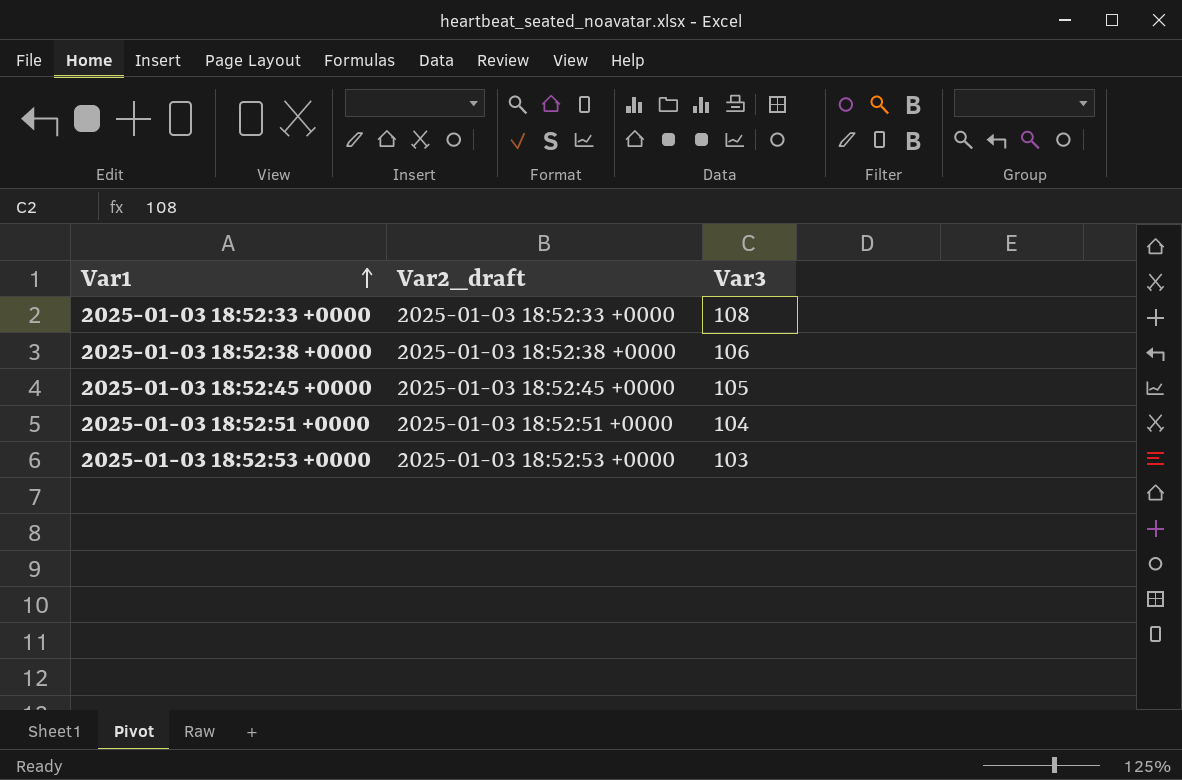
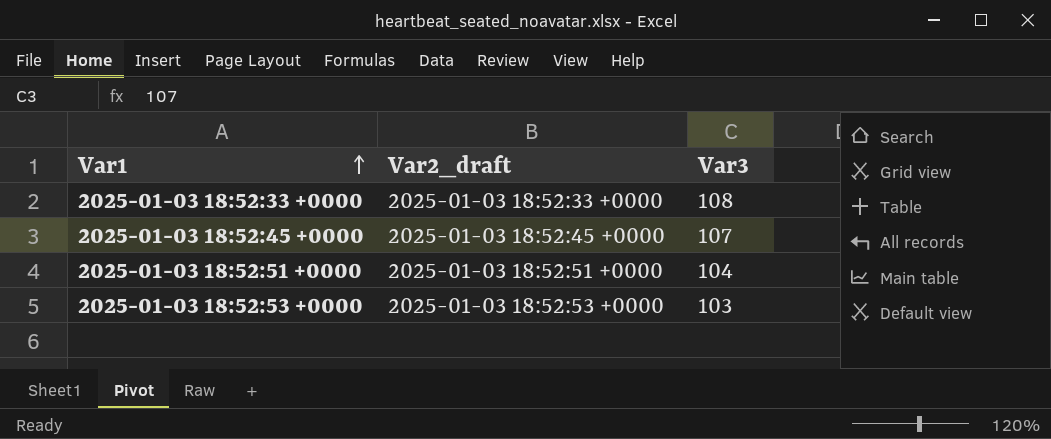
row 2025-01-03 18:52:38 +0000: 2025-01-03 18:52:38 +0000 | 106 -> none
2025-01-03 18:52:45 +0000 | Var3: 105 -> 107

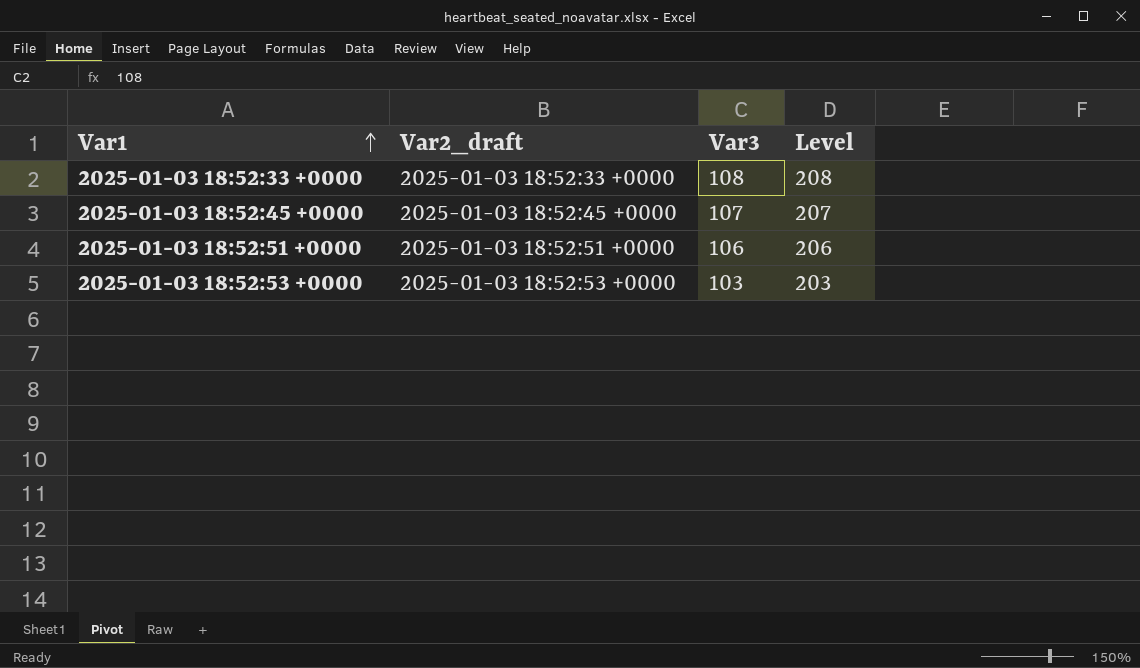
column Level | formula: none -> [Var3] + 100
2025-01-03 18:52:51 +0000 | Var3: 104 -> 106

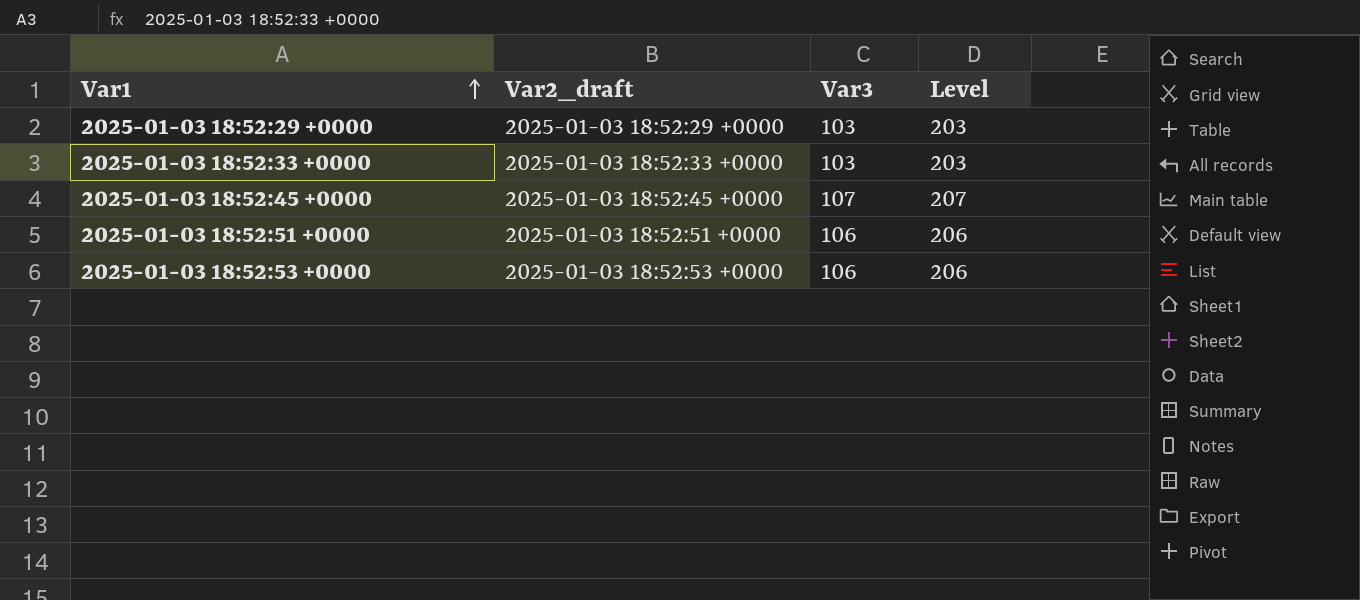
row 2025-01-03 18:52:29 +0000: none -> 2025-01-03 18:52:29 +0000 | 103 | 203
2025-01-03 18:52:33 +0000 | Var3: 108 -> 103
2025-01-03 18:52:33 +0000 | Level: 208 -> 203
2025-01-03 18:52:53 +0000 | Var3: 103 -> 106
2025-01-03 18:52:53 +0000 | Level: 203 -> 206

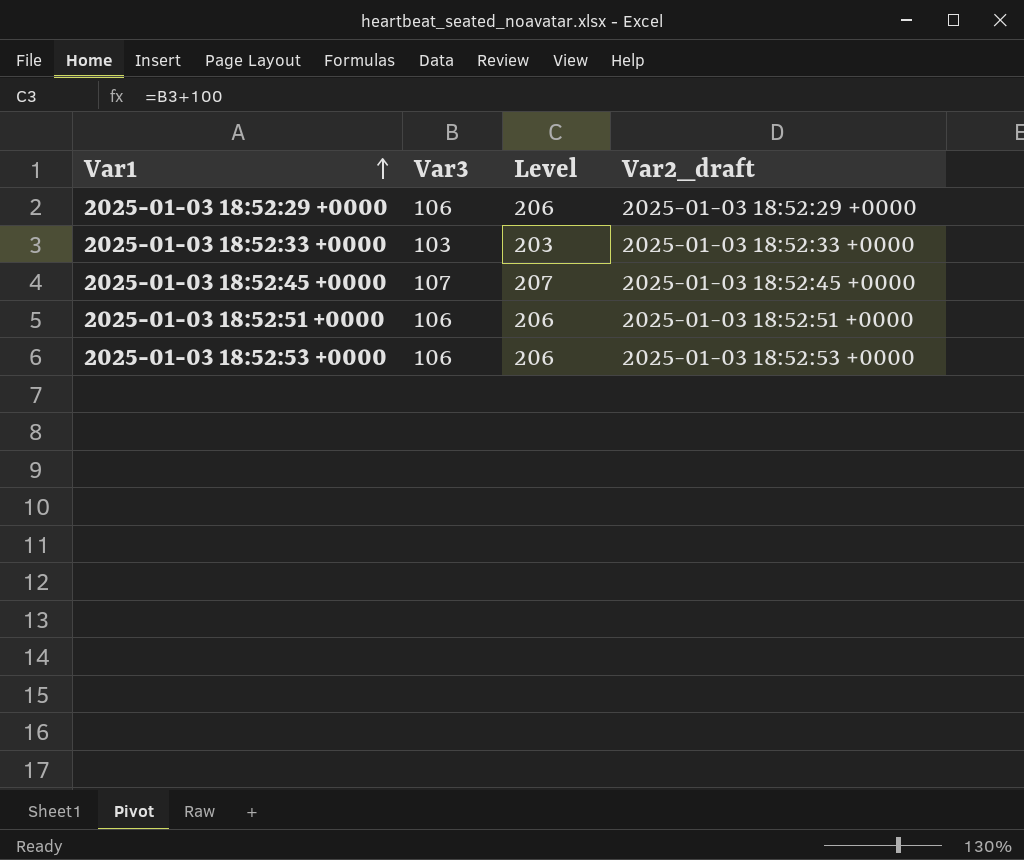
column Var2_draft | position: 2 -> 4
2025-01-03 18:52:29 +0000 | Var3: 103 -> 106
2025-01-03 18:52:29 +0000 | Level: 203 -> 206

